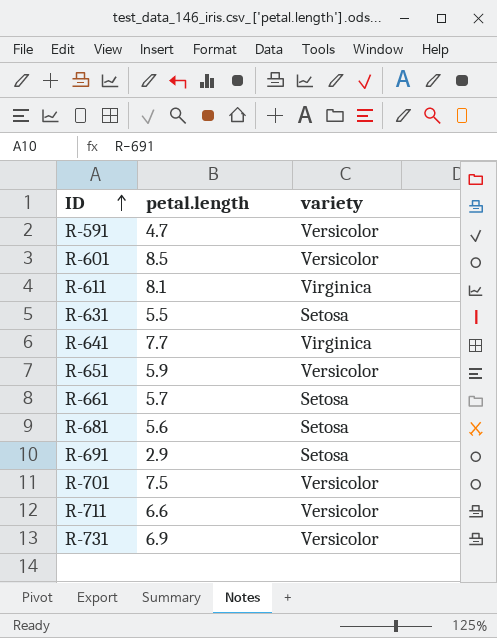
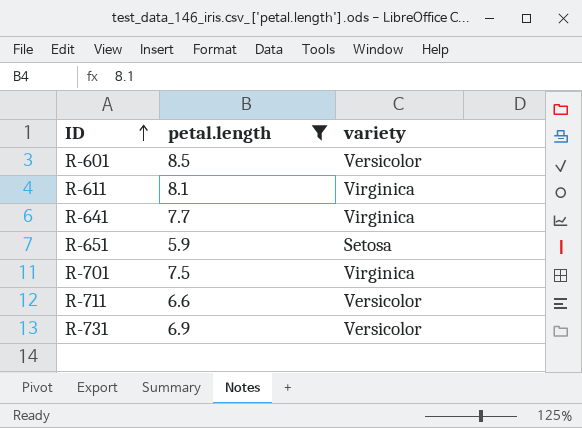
filter: none -> petal.length >= 5.9
R-651 | variety: Versicolor -> Setosa
R-701 | variety: Versicolor -> Virginica

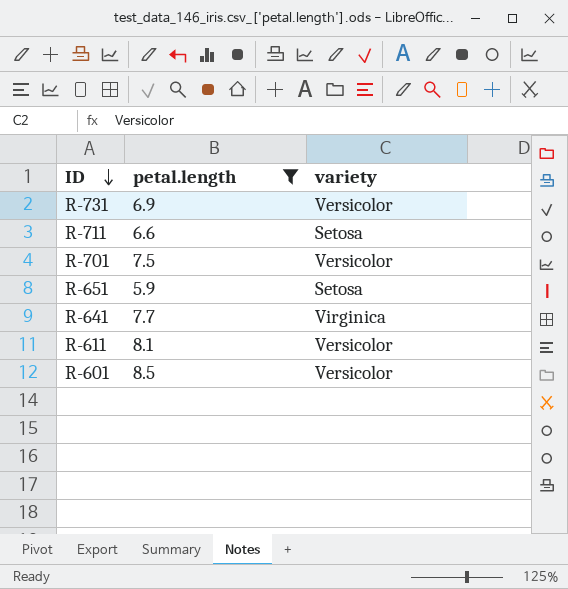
row order: ID ascending -> ID descending
R-711 | variety: Versicolor -> Setosa
R-701 | variety: Virginica -> Versicolor
R-611 | variety: Virginica -> Versicolor

